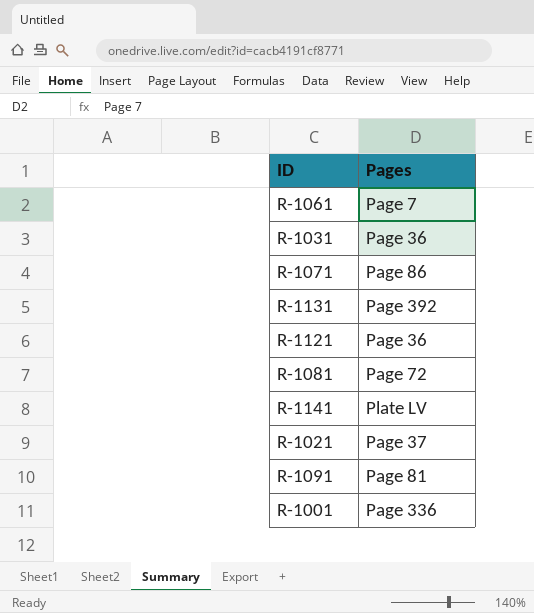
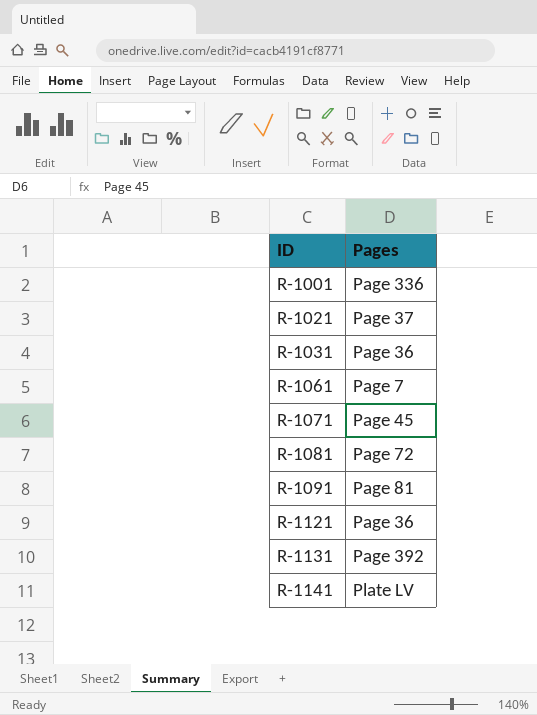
row order: none -> ID ascending
R-1071 | Pages: Page 86 -> Page 45

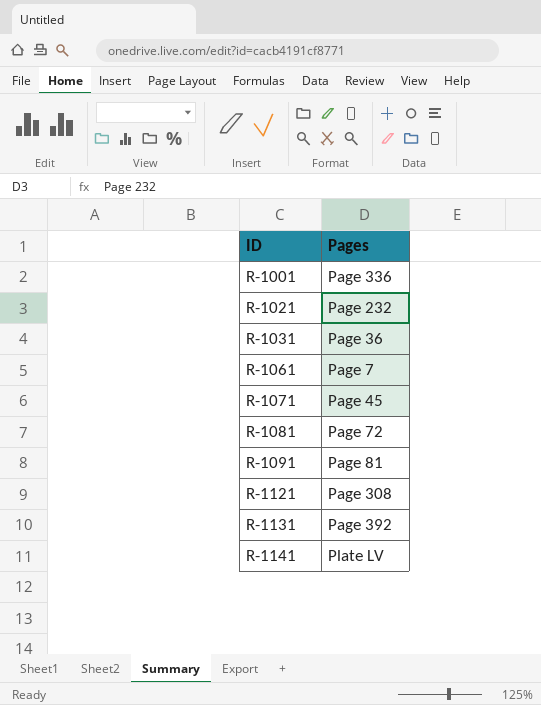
R-1021 | Pages: Page 37 -> Page 232
R-1121 | Pages: Page 36 -> Page 308

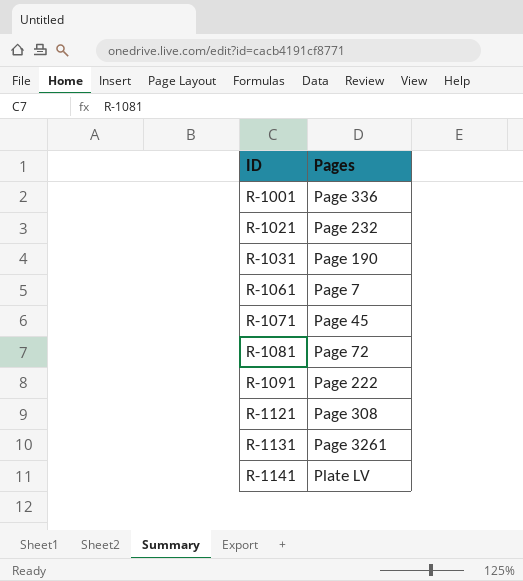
R-1031 | Pages: Page 36 -> Page 190
R-1091 | Pages: Page 81 -> Page 222
R-1131 | Pages: Page 392 -> Page 3261

